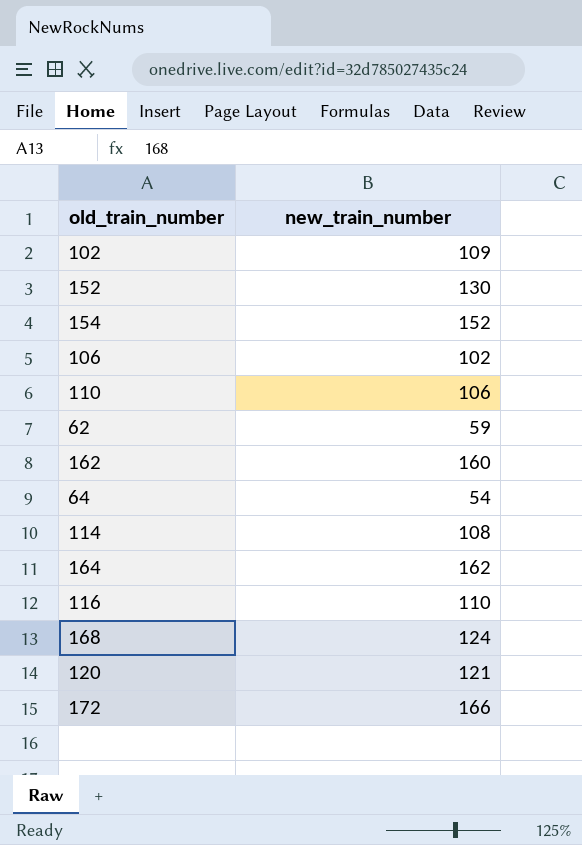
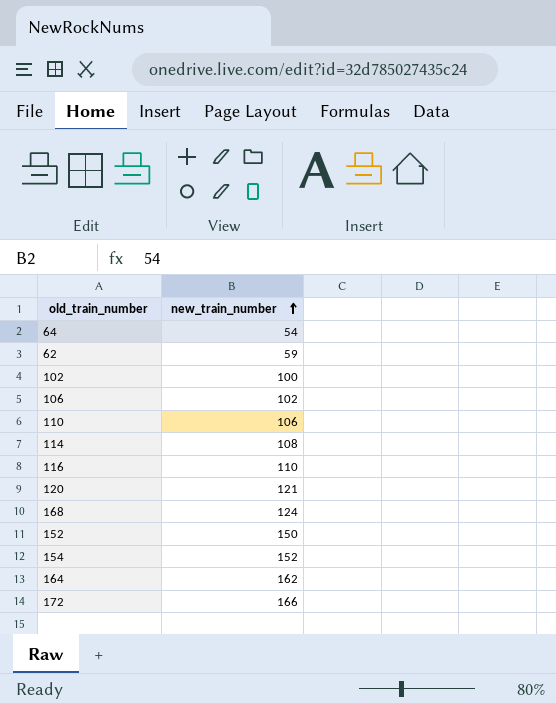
row order: none -> new_train_number ascending
row 162: 160 -> none
102 | new_train_number: 109 -> 100
152 | new_train_number: 130 -> 150

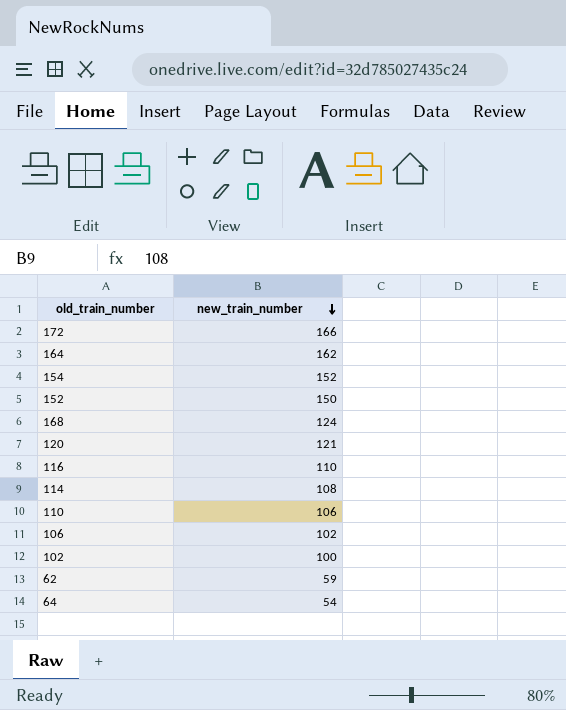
row order: new_train_number ascending -> new_train_number descending

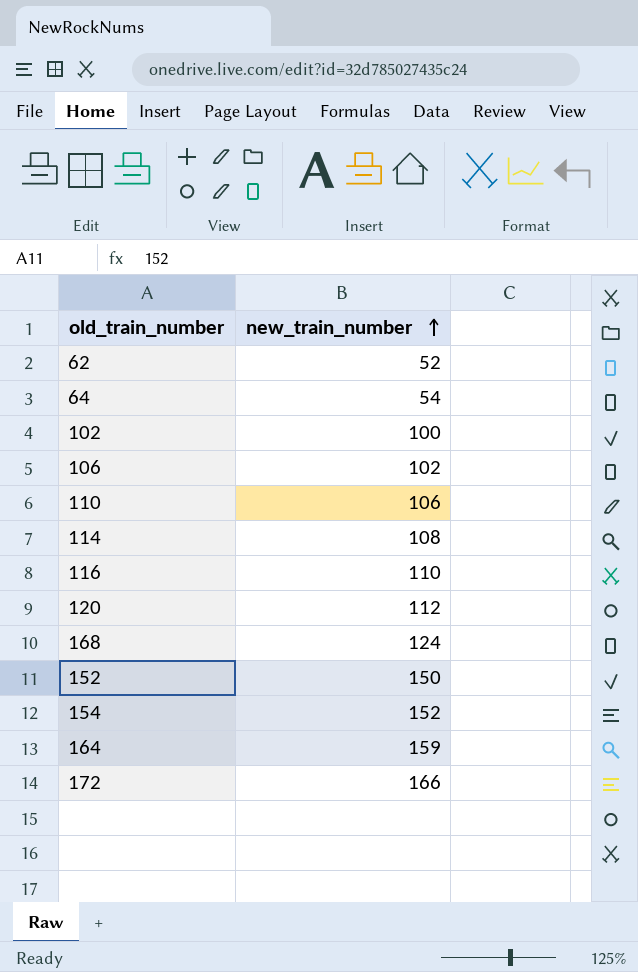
row order: new_train_number descending -> new_train_number ascending
62 | new_train_number: 59 -> 52
120 | new_train_number: 121 -> 112
164 | new_train_number: 162 -> 159

